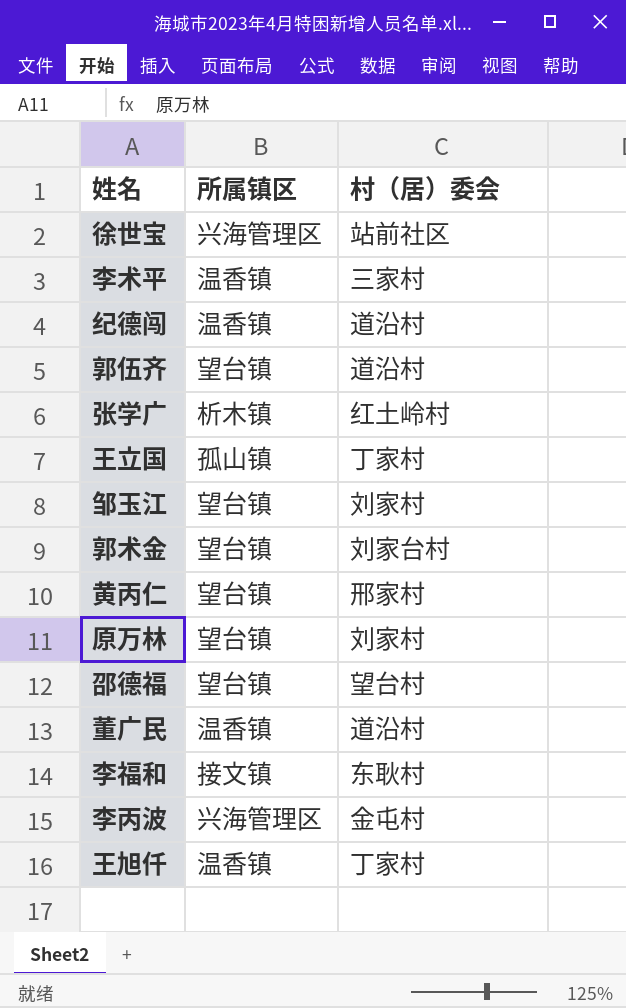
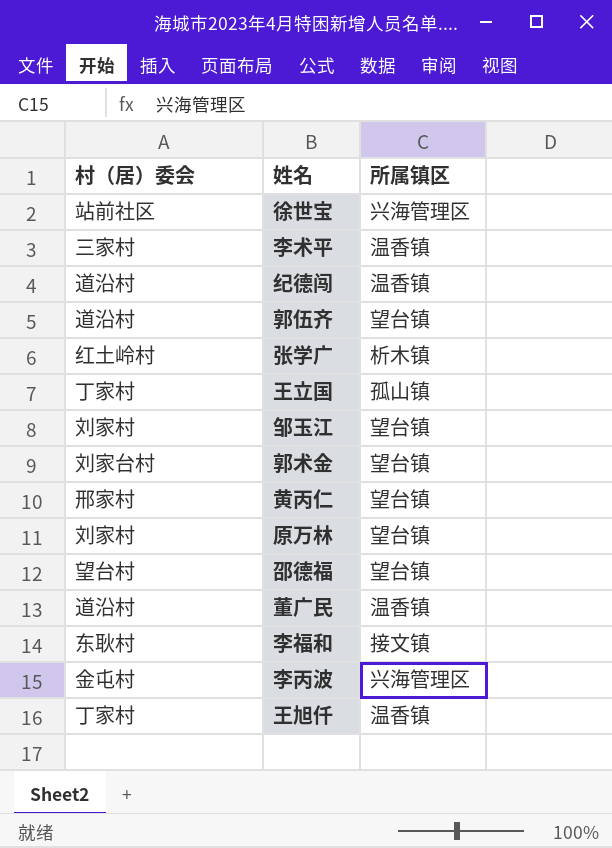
column 村（居）委会 | position: 3 -> 1

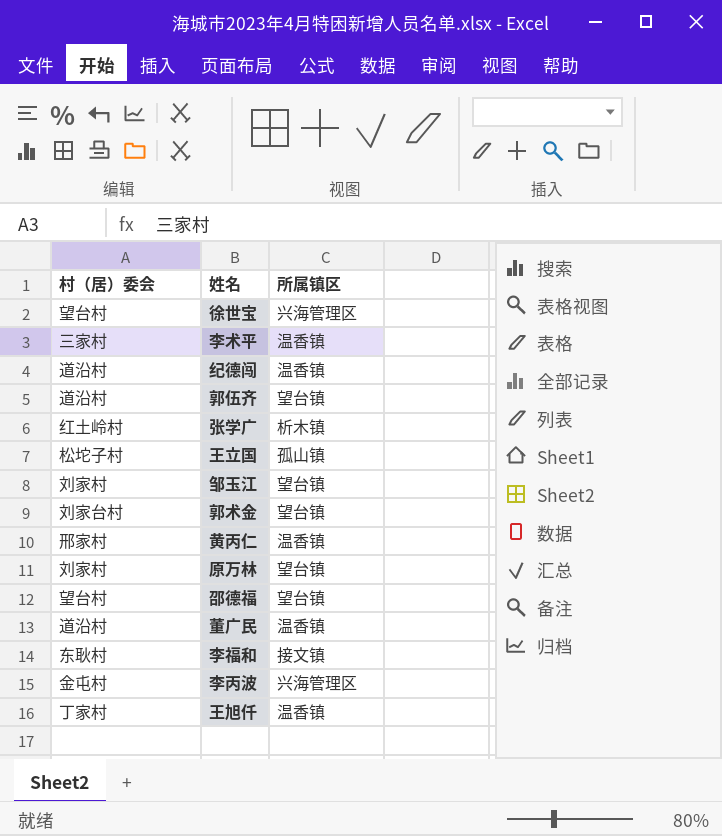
徐世宝 | 村（居）委会: 站前社区 -> 望台村
王立国 | 村（居）委会: 丁家村 -> 松坨子村
黄丙仁 | 所属镇区: 望台镇 -> 温香镇

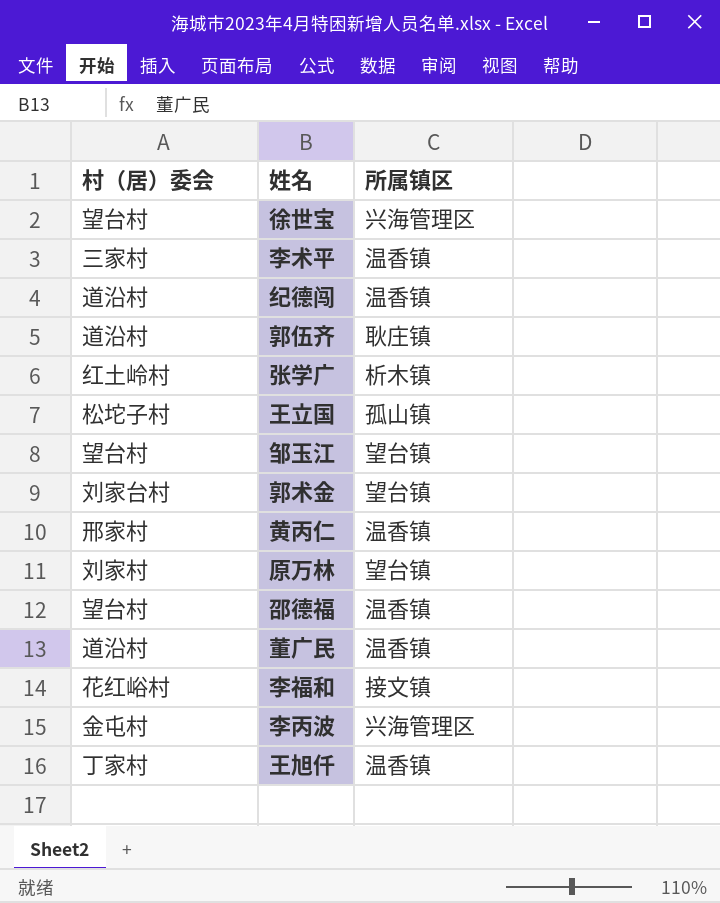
郭伍齐 | 所属镇区: 望台镇 -> 耿庄镇
邹玉江 | 村（居）委会: 刘家村 -> 望台村
邵德福 | 所属镇区: 望台镇 -> 温香镇
李福和 | 村（居）委会: 东耿村 -> 花红峪村

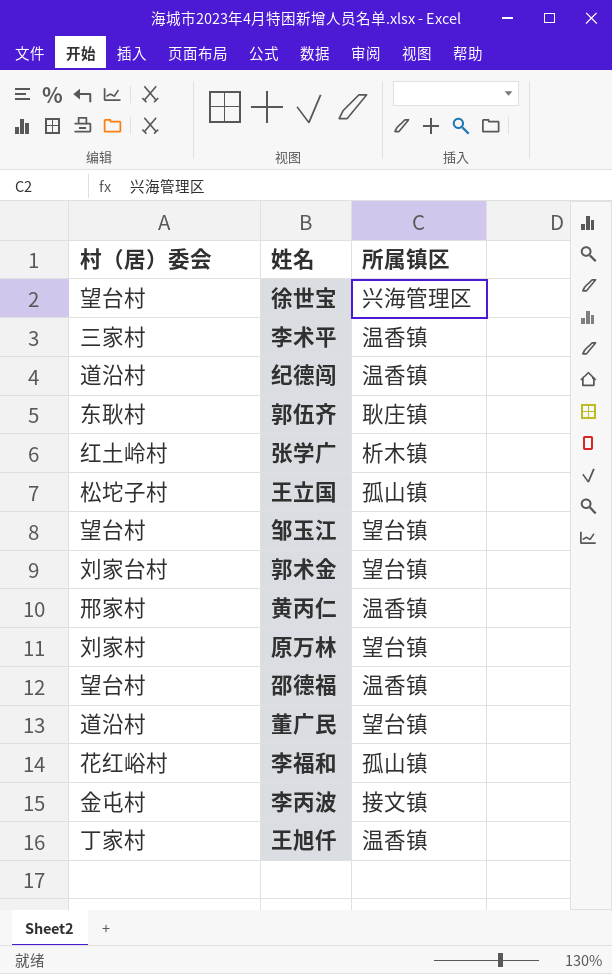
郭伍齐 | 村（居）委会: 道沿村 -> 东耿村
董广民 | 所属镇区: 温香镇 -> 望台镇
李福和 | 所属镇区: 接文镇 -> 孤山镇
李丙波 | 所属镇区: 兴海管理区 -> 接文镇

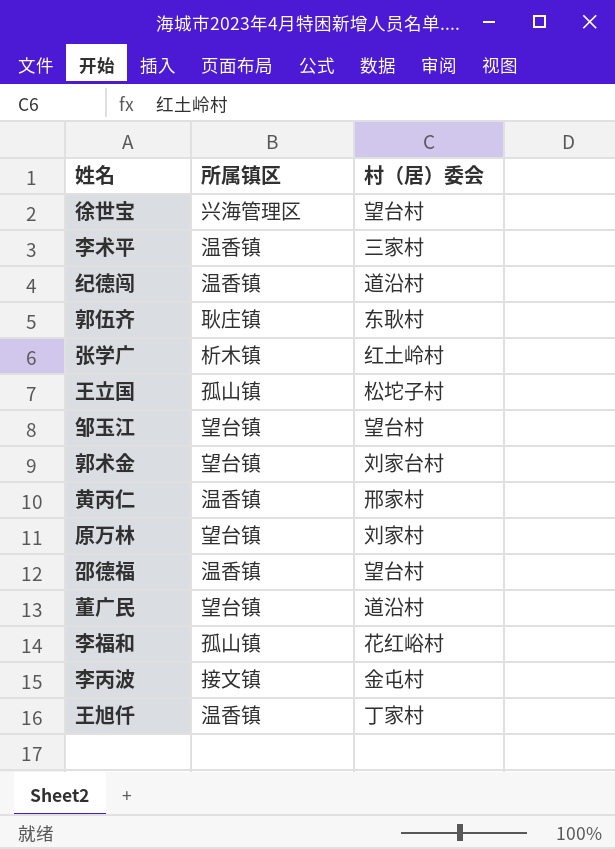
column 村（居）委会 | position: 1 -> 3

